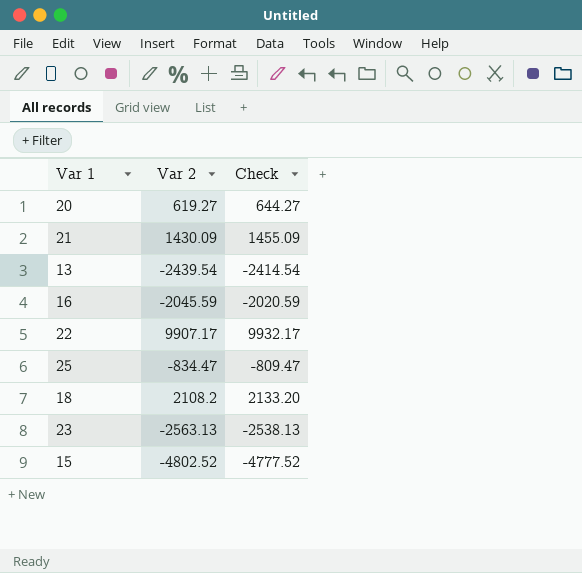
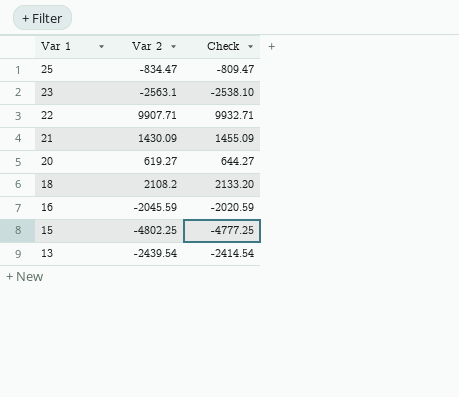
row order: none -> Var 1 descending
23 | Var 2: -2563.13 -> -2563.1
23 | Check: -2538.13 -> -2538.10
22 | Var 2: 9907.17 -> 9907.71
22 | Check: 9932.17 -> 9932.71
15 | Var 2: -4802.52 -> -4802.25
15 | Check: -4777.52 -> -4777.25

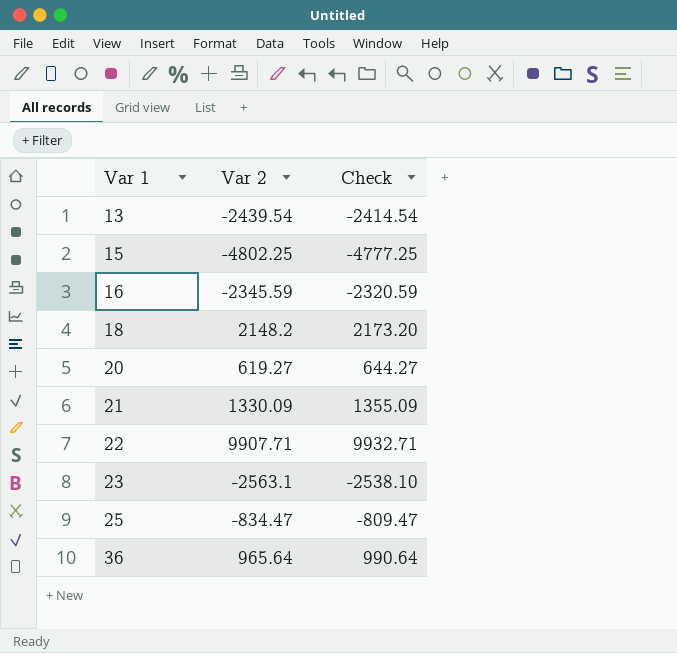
row order: Var 1 descending -> Var 1 ascending
16 | Var 2: -2045.59 -> -2345.59
16 | Check: -2020.59 -> -2320.59
18 | Var 2: 2108.2 -> 2148.2
18 | Check: 2133.20 -> 2173.20
21 | Var 2: 1430.09 -> 1330.09
21 | Check: 1455.09 -> 1355.09
row 36: none -> 965.64 | 990.64

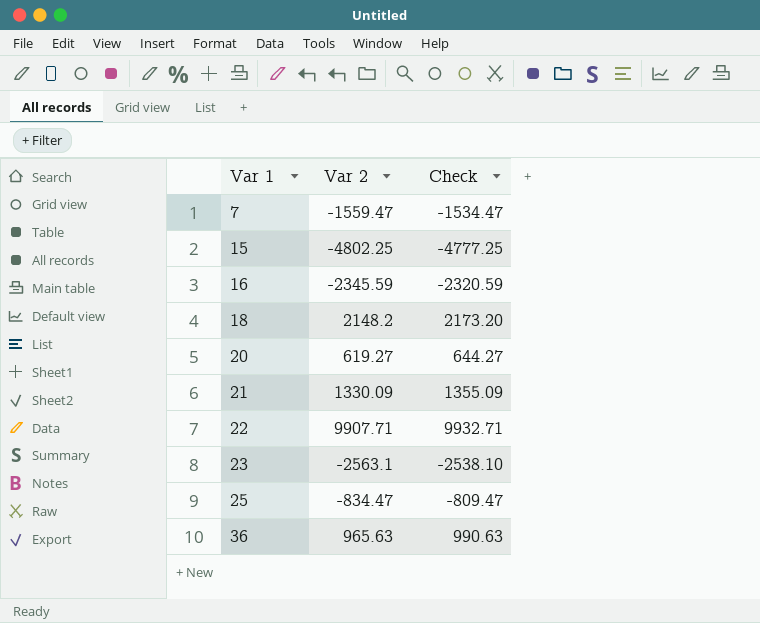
row 13: -2439.54 | -2414.54 -> none
row 7: none -> -1559.47 | -1534.47
36 | Var 2: 965.64 -> 965.63
36 | Check: 990.64 -> 990.63

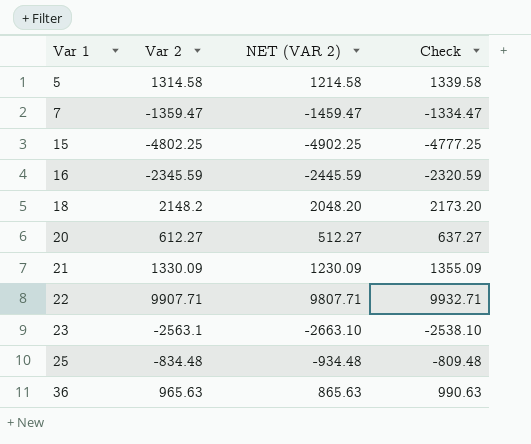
column NET (VAR 2) | formula: none -> [Var 2] - 100
row 5: none -> 1314.58 | 1214.58 | 1339.58
7 | Var 2: -1559.47 -> -1359.47
7 | Check: -1534.47 -> -1334.47
20 | Var 2: 619.27 -> 612.27
20 | Check: 644.27 -> 637.27
25 | Var 2: -834.47 -> -834.48
25 | Check: -809.47 -> -809.48

